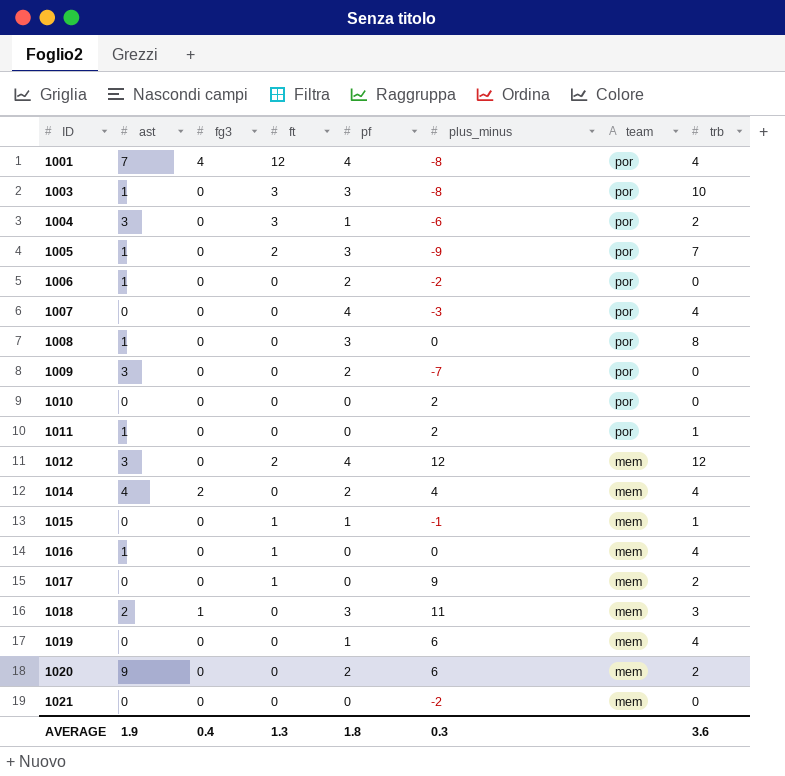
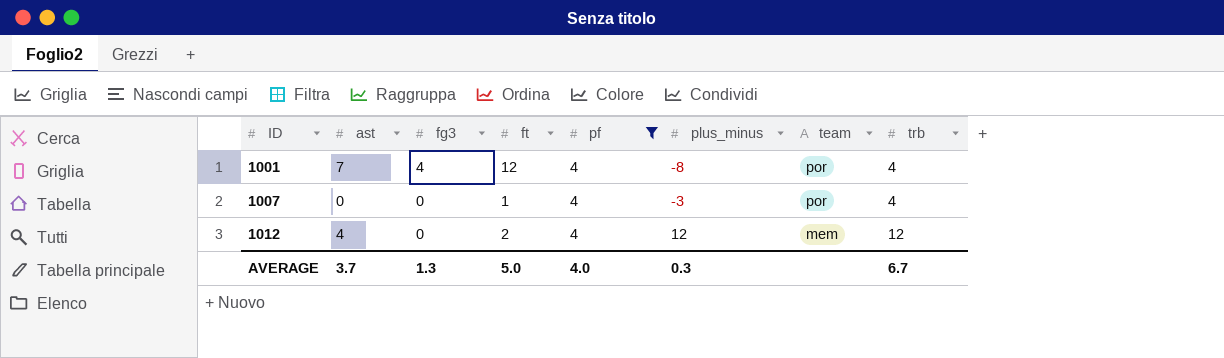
filter: none -> pf = 4
1007 | ft: 0 -> 1
1012 | ast: 3 -> 4
AVERAGE | ast: 1.9 -> 3.7
AVERAGE | fg3: 0.4 -> 1.3
AVERAGE | ft: 1.3 -> 5.0
AVERAGE | pf: 1.8 -> 4.0
AVERAGE | trb: 3.6 -> 6.7

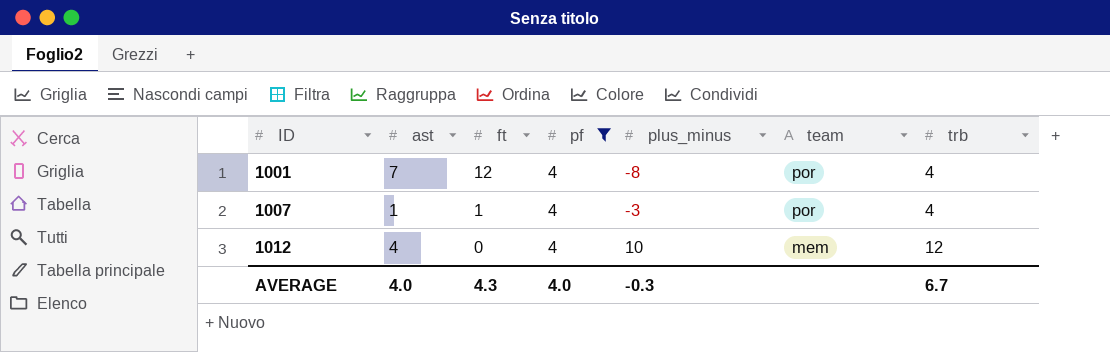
column fg3 | position: 3 -> none
1007 | ast: 0 -> 1
1012 | ft: 2 -> 0
1012 | plus_minus: 12 -> 10
AVERAGE | ast: 3.7 -> 4.0
AVERAGE | ft: 5.0 -> 4.3
AVERAGE | plus_minus: 0.3 -> -0.3

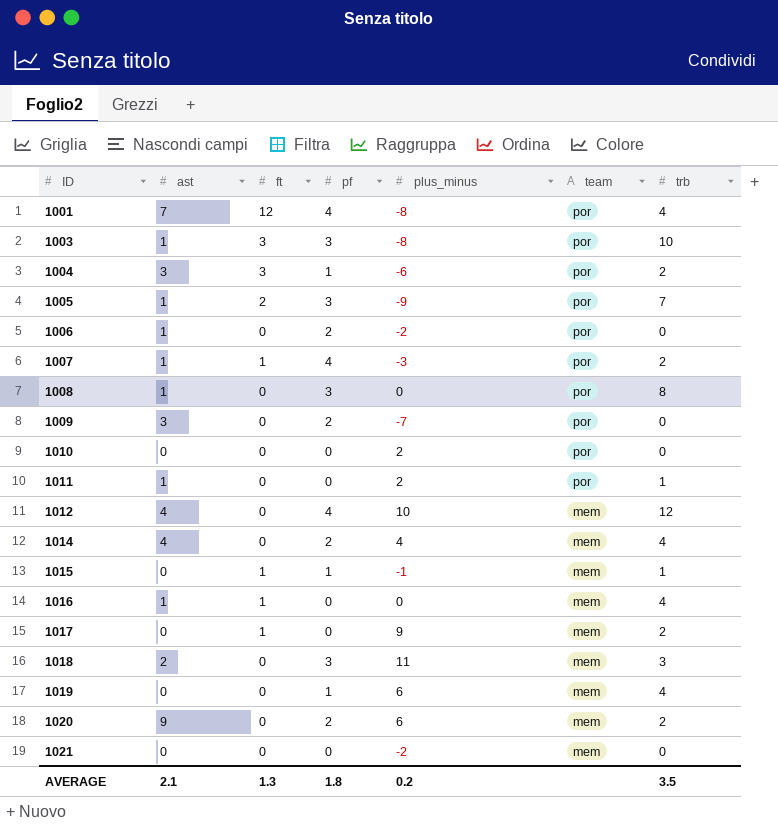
filter: pf = 4 -> none
1007 | trb: 4 -> 2
AVERAGE | ast: 4.0 -> 2.1
AVERAGE | ft: 4.3 -> 1.3
AVERAGE | pf: 4.0 -> 1.8
AVERAGE | plus_minus: -0.3 -> 0.2
AVERAGE | trb: 6.7 -> 3.5

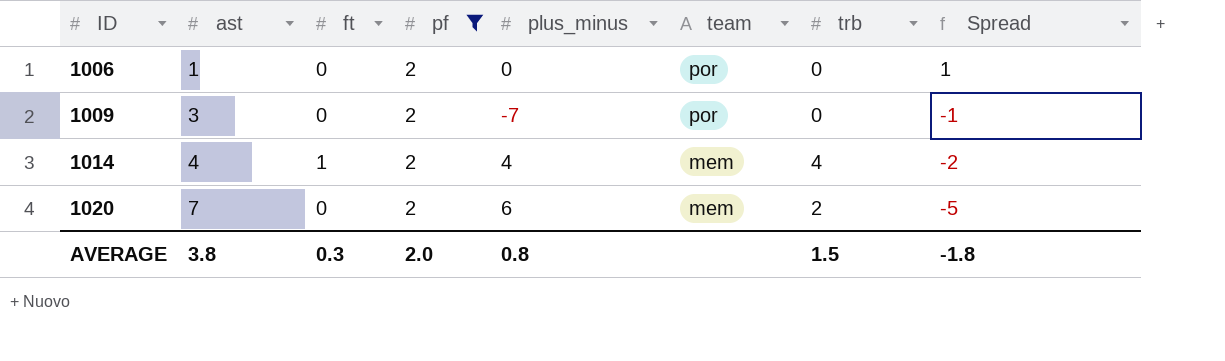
filter: none -> pf = 2
column Spread | formula: none -> [pf] - [ast]
1006 | plus_minus: -2 -> 0
1014 | ft: 0 -> 1
1020 | ast: 9 -> 7
AVERAGE | ast: 2.1 -> 3.8
AVERAGE | ft: 1.3 -> 0.3
AVERAGE | pf: 1.8 -> 2.0
AVERAGE | plus_minus: 0.2 -> 0.8
AVERAGE | trb: 3.5 -> 1.5

